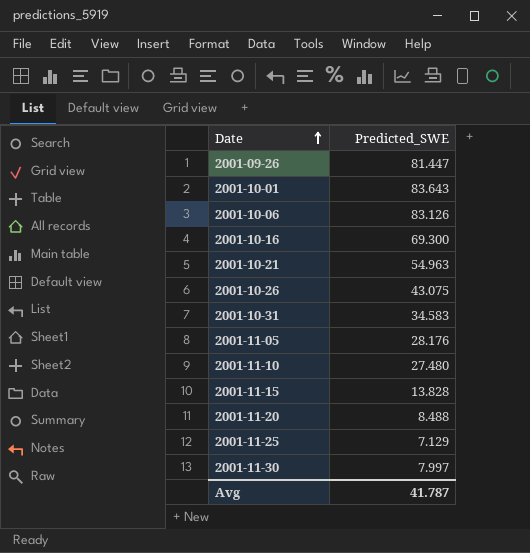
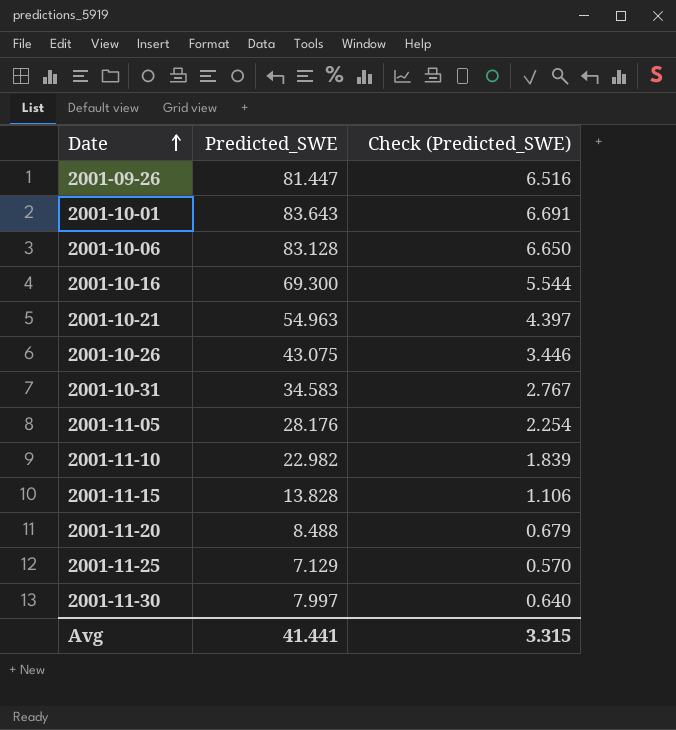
column Check (Predicted_SWE) | formula: none -> [Predicted_SWE] * 0.08
2001-10-06 | Predicted_SWE: 83.126 -> 83.128
2001-11-10 | Predicted_SWE: 27.480 -> 22.982
Avg | Predicted_SWE: 41.787 -> 41.441

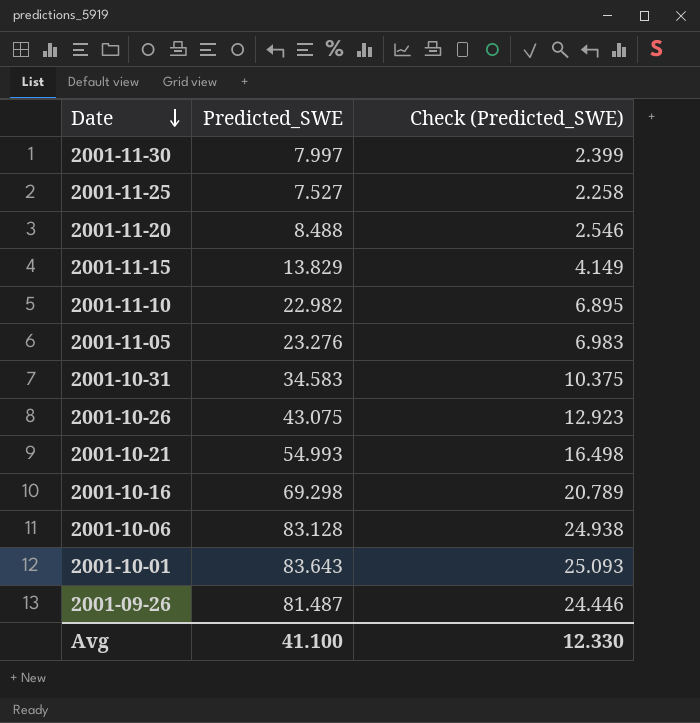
row order: Date ascending -> Date descending
column Check (Predicted_SWE) | formula: [Predicted_SWE] * 0.08 -> [Predicted_SWE] * 0.3
2001-11-25 | Predicted_SWE: 7.129 -> 7.527
2001-11-15 | Predicted_SWE: 13.828 -> 13.829
2001-11-05 | Predicted_SWE: 28.176 -> 23.276
2001-10-21 | Predicted_SWE: 54.963 -> 54.993
2001-10-16 | Predicted_SWE: 69.300 -> 69.298
2001-09-26 | Predicted_SWE: 81.447 -> 81.487
Avg | Predicted_SWE: 41.441 -> 41.100
Avg | Check (Predicted_SWE): 3.315 -> 12.330

